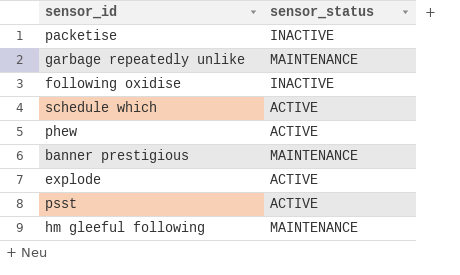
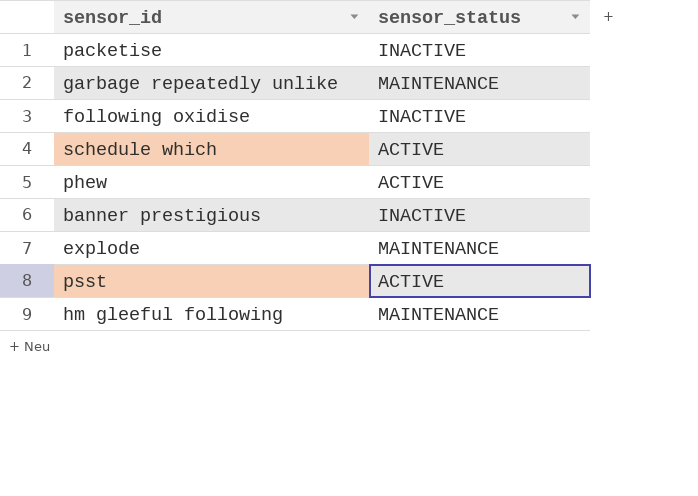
banner prestigious | sensor_status: MAINTENANCE -> INACTIVE
explode | sensor_status: ACTIVE -> MAINTENANCE

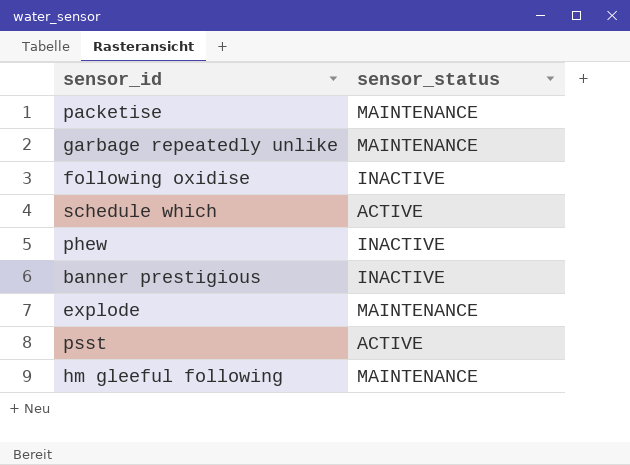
packetise | sensor_status: INACTIVE -> MAINTENANCE
phew | sensor_status: ACTIVE -> INACTIVE

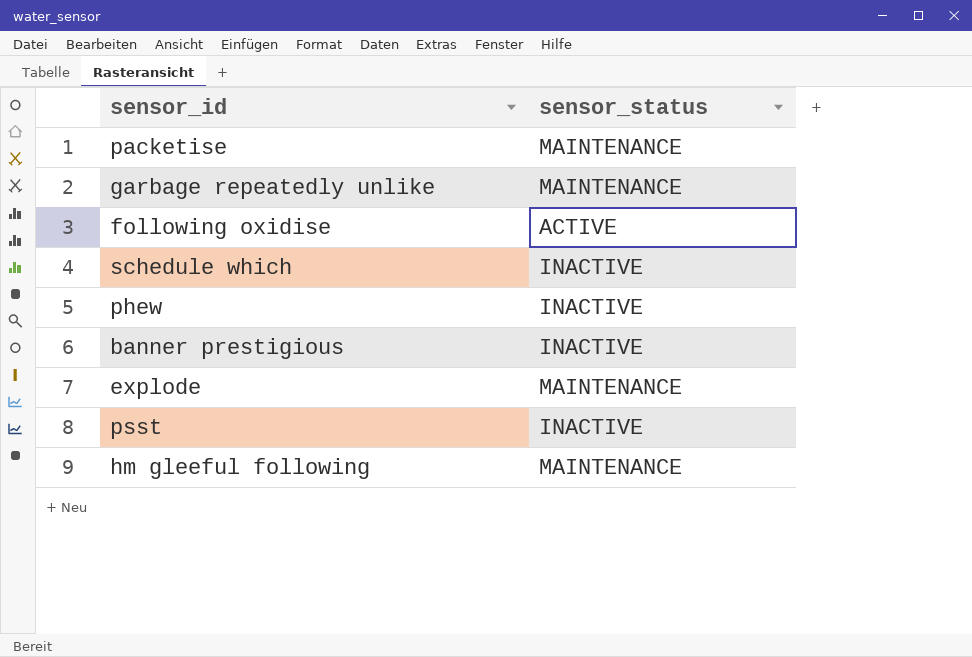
following oxidise | sensor_status: INACTIVE -> ACTIVE
schedule which | sensor_status: ACTIVE -> INACTIVE
psst | sensor_status: ACTIVE -> INACTIVE

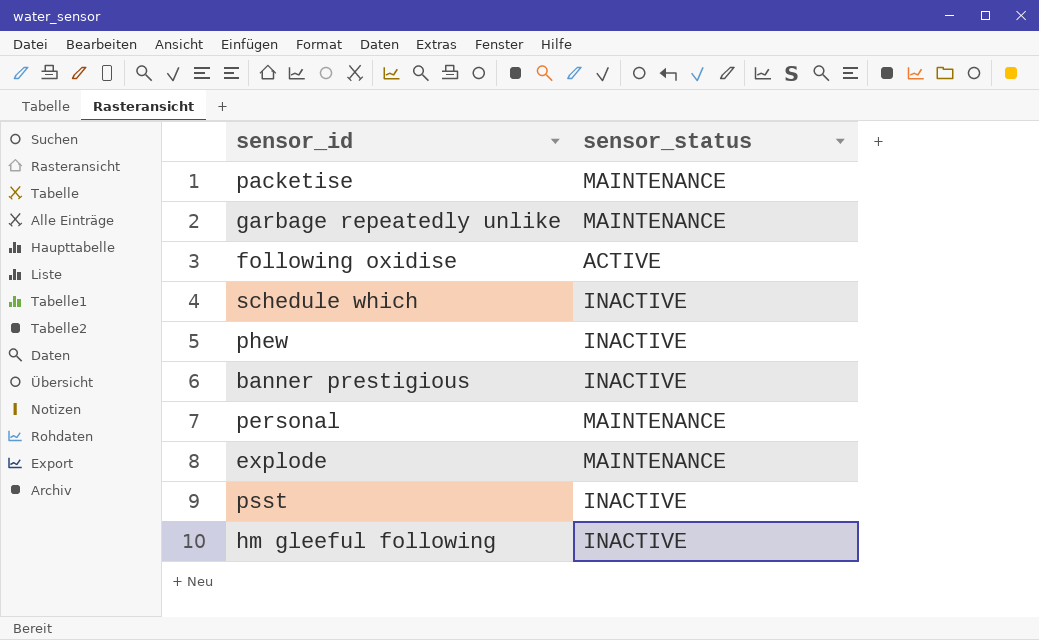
row personal: none -> MAINTENANCE
hm gleeful following | sensor_status: MAINTENANCE -> INACTIVE

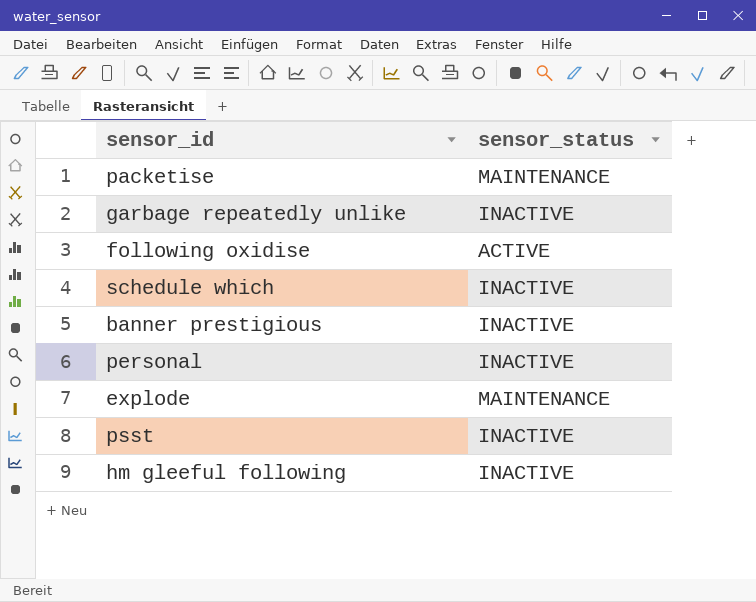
row phew: INACTIVE -> none
garbage repeatedly unlike | sensor_status: MAINTENANCE -> INACTIVE
personal | sensor_status: MAINTENANCE -> INACTIVE

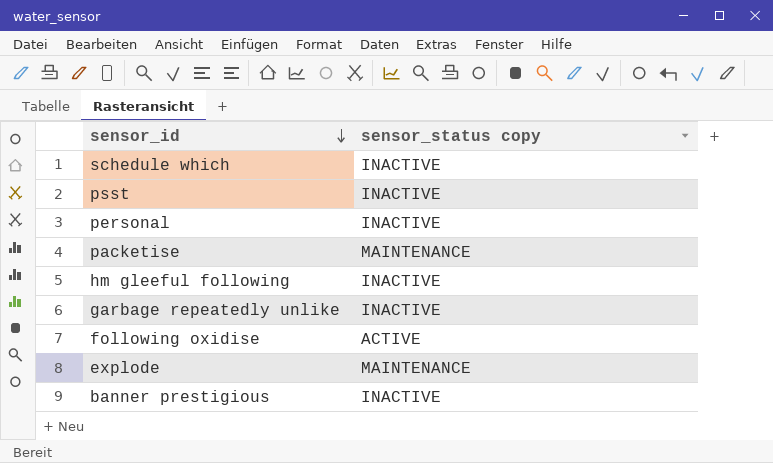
row order: none -> sensor_id descending
column name: sensor_status -> sensor_status copy

